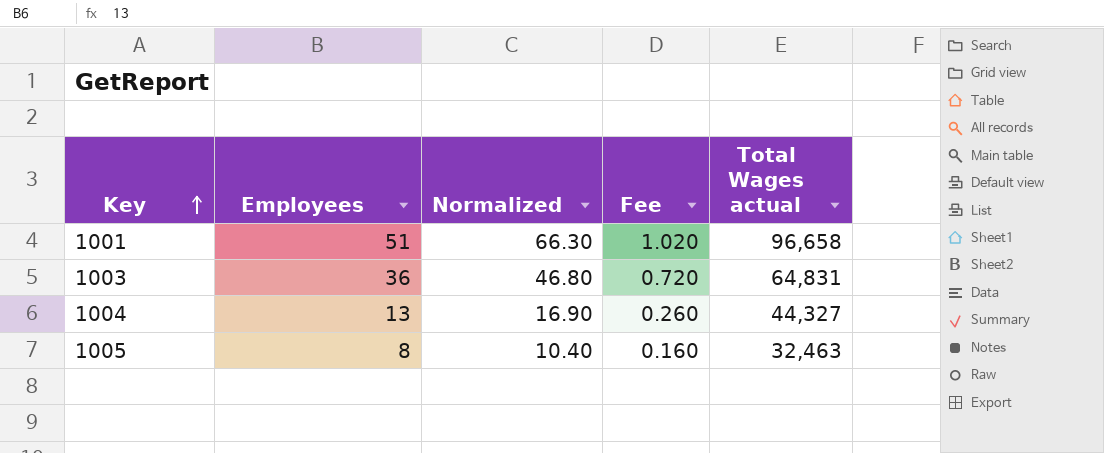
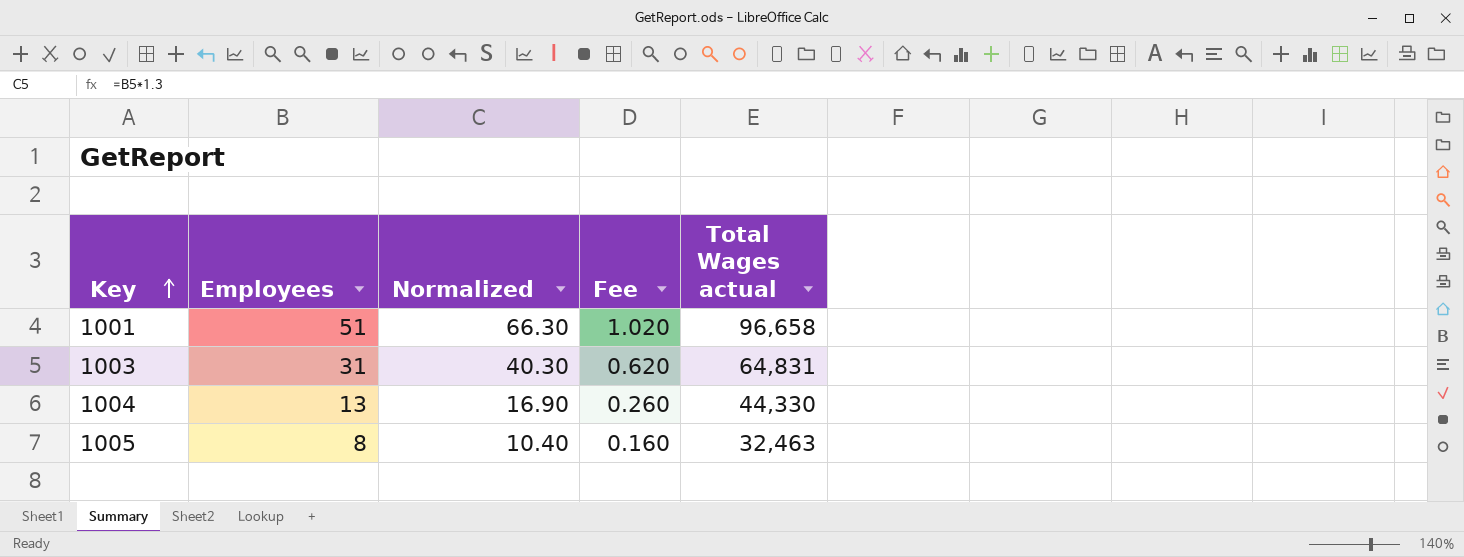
1003 | Employees: 36 -> 31
1003 | Normalized: 46.80 -> 40.30
1003 | Fee: 0.720 -> 0.620
1004 | Total Wages actual: 44,327 -> 44,330

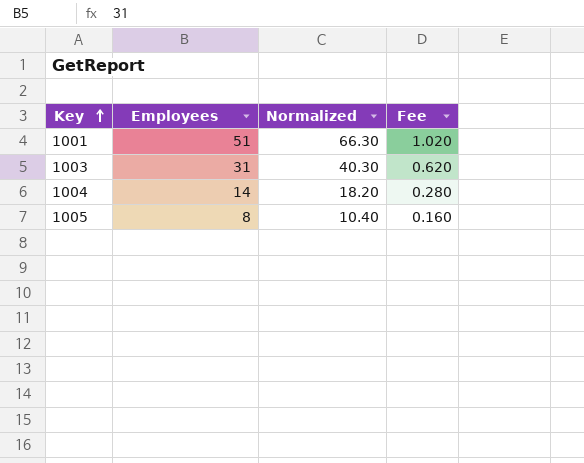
column Total Wages actual | position: 5 -> none
1004 | Employees: 13 -> 14
1004 | Normalized: 16.90 -> 18.20
1004 | Fee: 0.260 -> 0.280

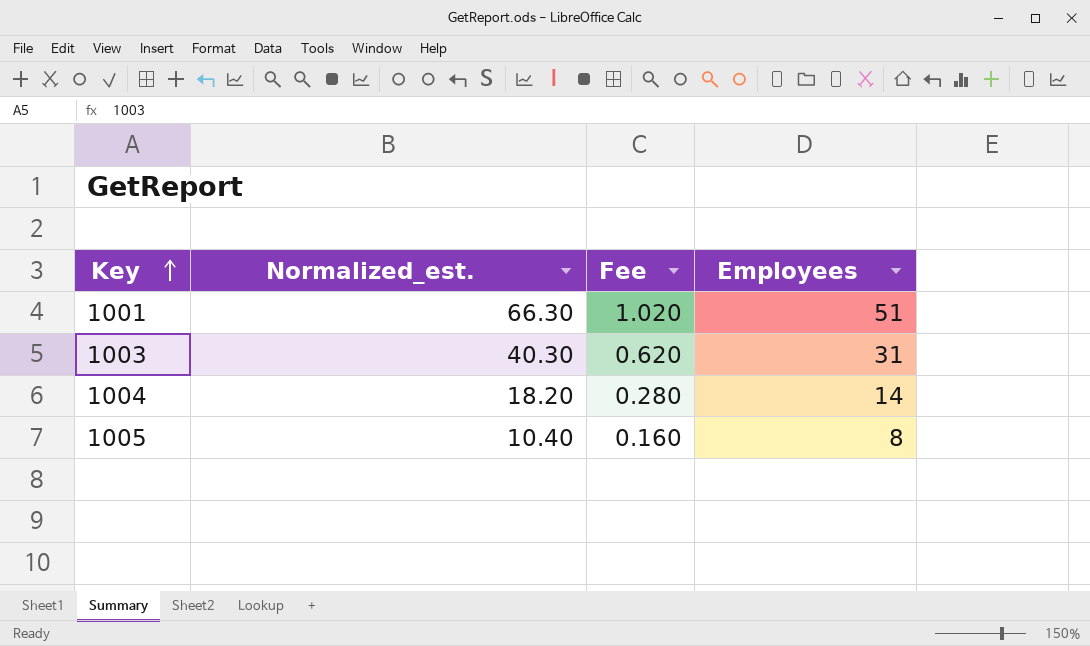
column name: Normalized -> Normalized_est.
column Employees | position: 2 -> 4

